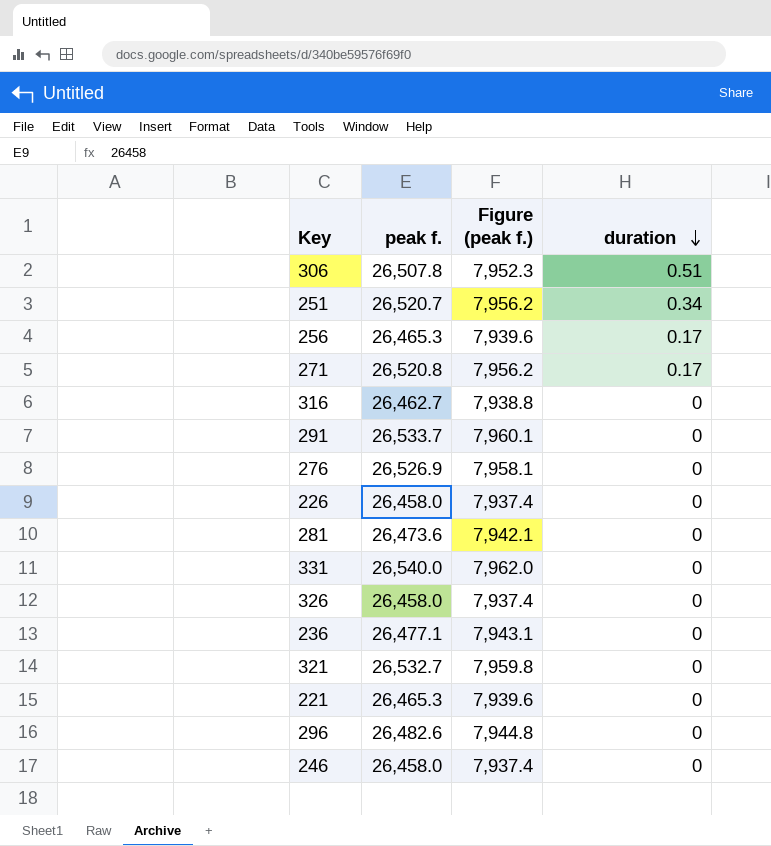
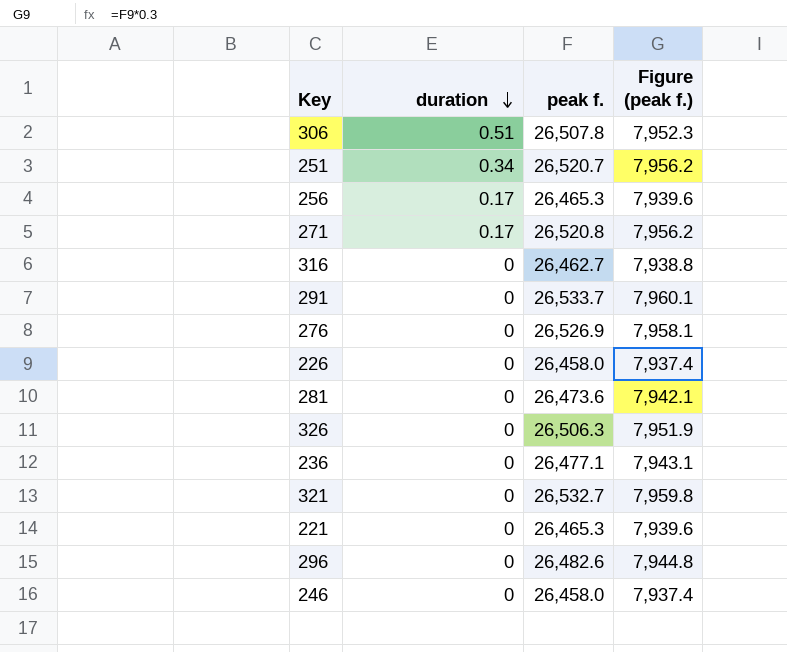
column duration | position: 4 -> 2
row 331: 26,540.0 | 7,962.0 | 0 -> none
326 | peak f.: 26,458.0 -> 26,506.3
326 | Figure (peak f.): 7,937.4 -> 7,951.9

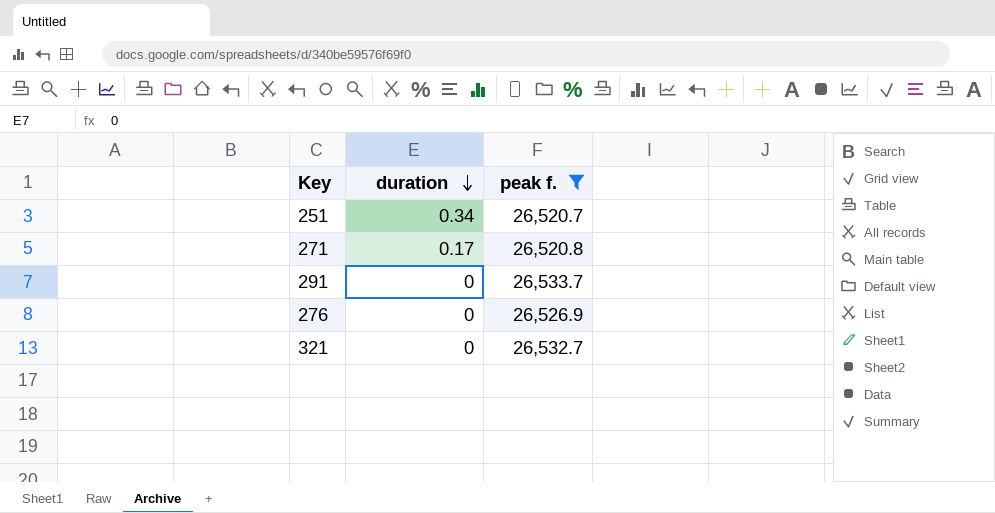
filter: none -> peak f. >= 26,520.7
column Figure (peak f.) | formula: [peak f.] * 0.3 -> none

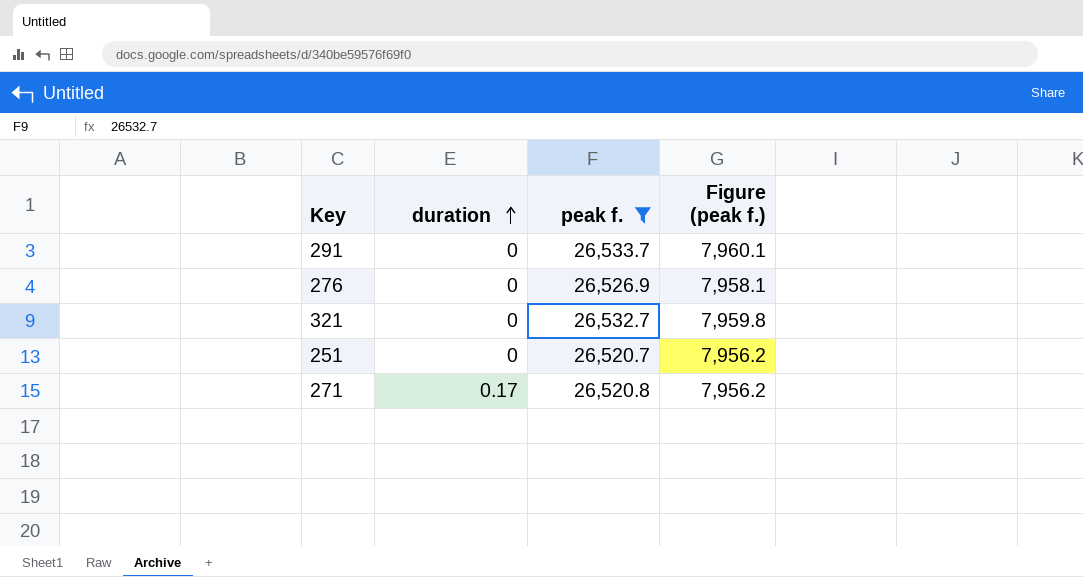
row order: duration descending -> duration ascending
column Figure (peak f.) | formula: none -> [peak f.] * 0.3
251 | duration: 0.34 -> 0

